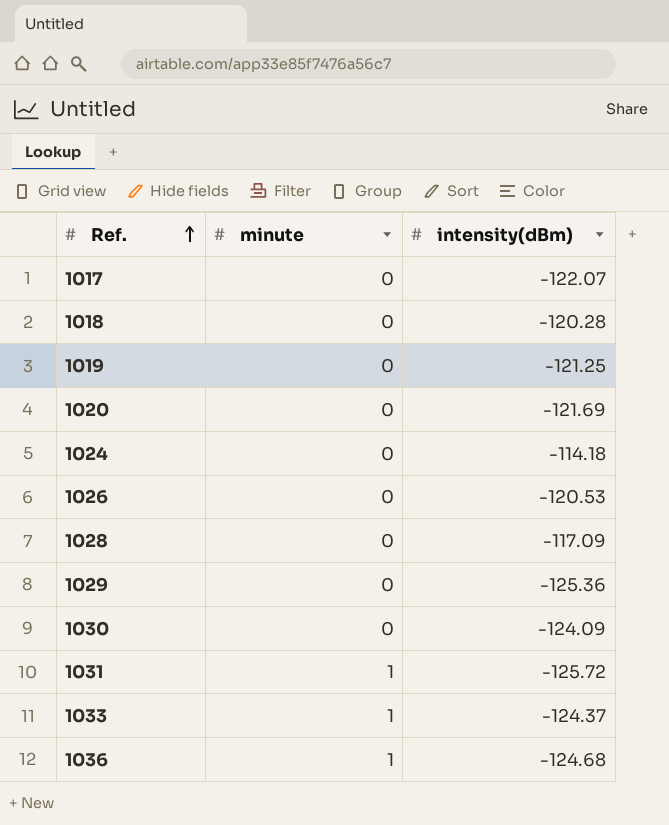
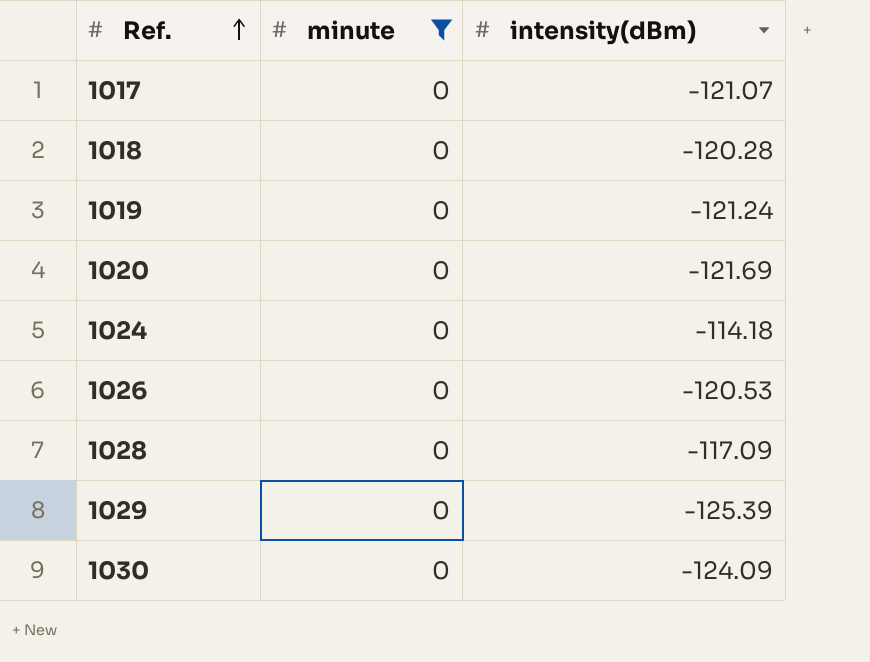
filter: none -> minute = 0
1017 | intensity(dBm): -122.07 -> -121.07
1019 | intensity(dBm): -121.25 -> -121.24
1029 | intensity(dBm): -125.36 -> -125.39

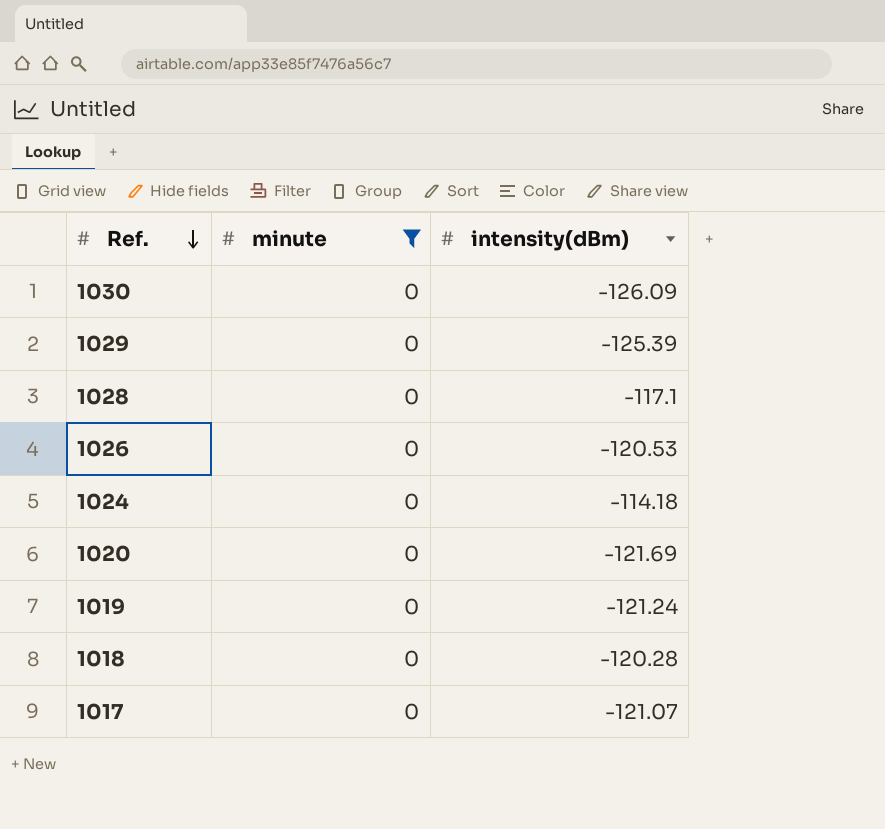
row order: Ref. ascending -> Ref. descending
1030 | intensity(dBm): -124.09 -> -126.09
1028 | intensity(dBm): -117.09 -> -117.1

